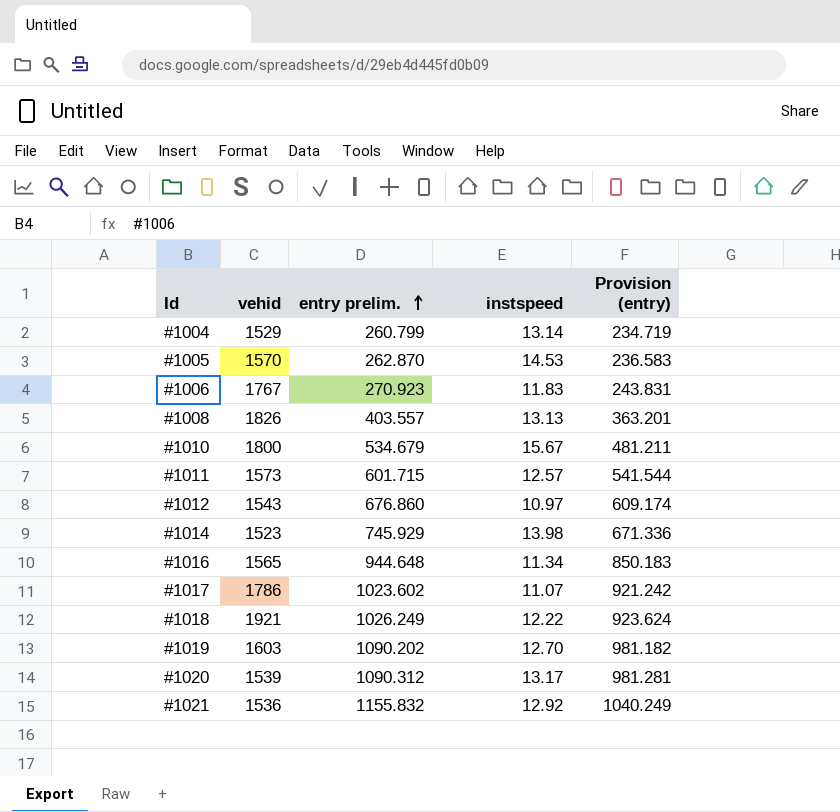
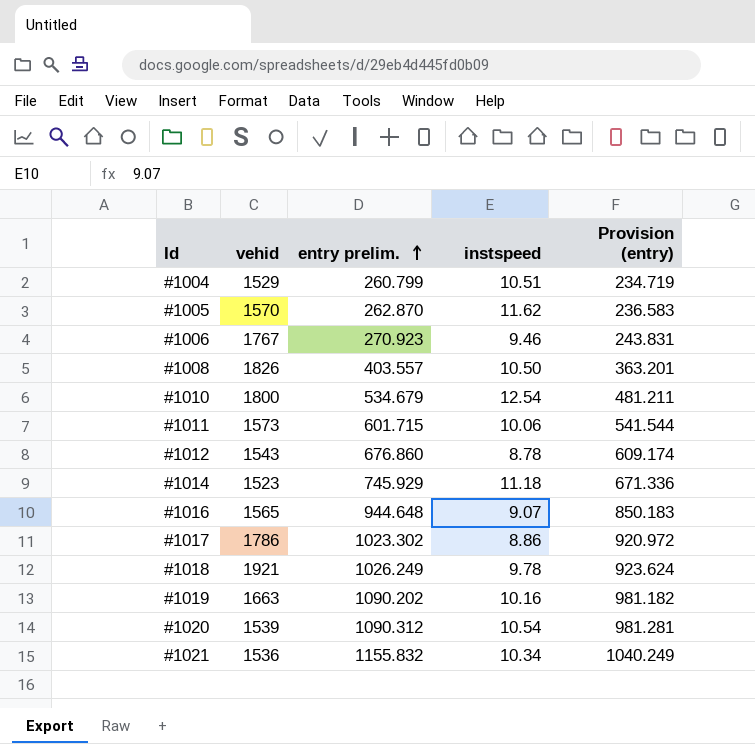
#1004 | instspeed: 13.14 -> 10.51
#1005 | instspeed: 14.53 -> 11.62
#1006 | instspeed: 11.83 -> 9.46
#1008 | instspeed: 13.13 -> 10.50
#1010 | instspeed: 15.67 -> 12.54
#1011 | instspeed: 12.57 -> 10.06
#1012 | instspeed: 10.97 -> 8.78
#1014 | instspeed: 13.98 -> 11.18
#1016 | instspeed: 11.34 -> 9.07
#1017 | entry prelim.: 1023.602 -> 1023.302
#1017 | instspeed: 11.07 -> 8.86
#1017 | Provision (entry): 921.242 -> 920.972
#1018 | instspeed: 12.22 -> 9.78
#1019 | vehid: 1603 -> 1663
#1019 | instspeed: 12.70 -> 10.16
#1020 | instspeed: 13.17 -> 10.54
#1021 | instspeed: 12.92 -> 10.34

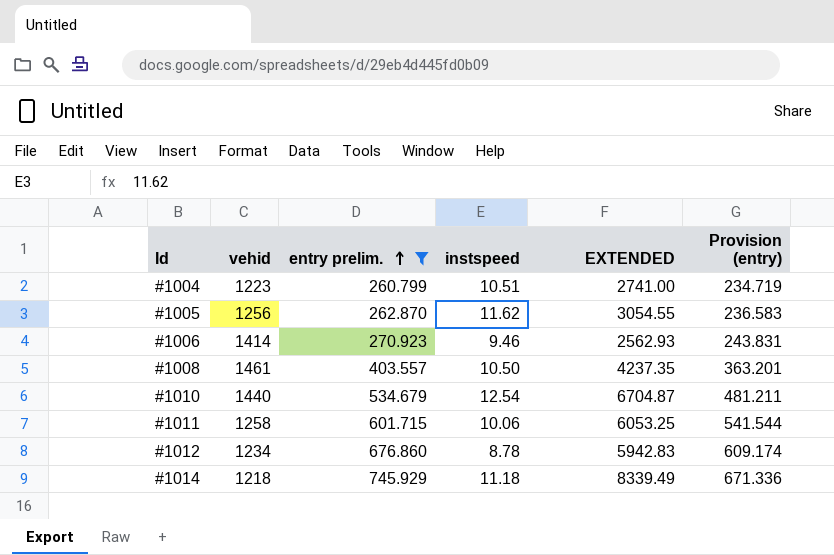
filter: none -> entry prelim. <= 745.929
column EXTENDED | formula: none -> [entry prelim.] * [instspeed]
#1004 | vehid: 1529 -> 1223
#1005 | vehid: 1570 -> 1256
#1006 | vehid: 1767 -> 1414
#1008 | vehid: 1826 -> 1461
#1010 | vehid: 1800 -> 1440
#1011 | vehid: 1573 -> 1258
#1012 | vehid: 1543 -> 1234
#1014 | vehid: 1523 -> 1218

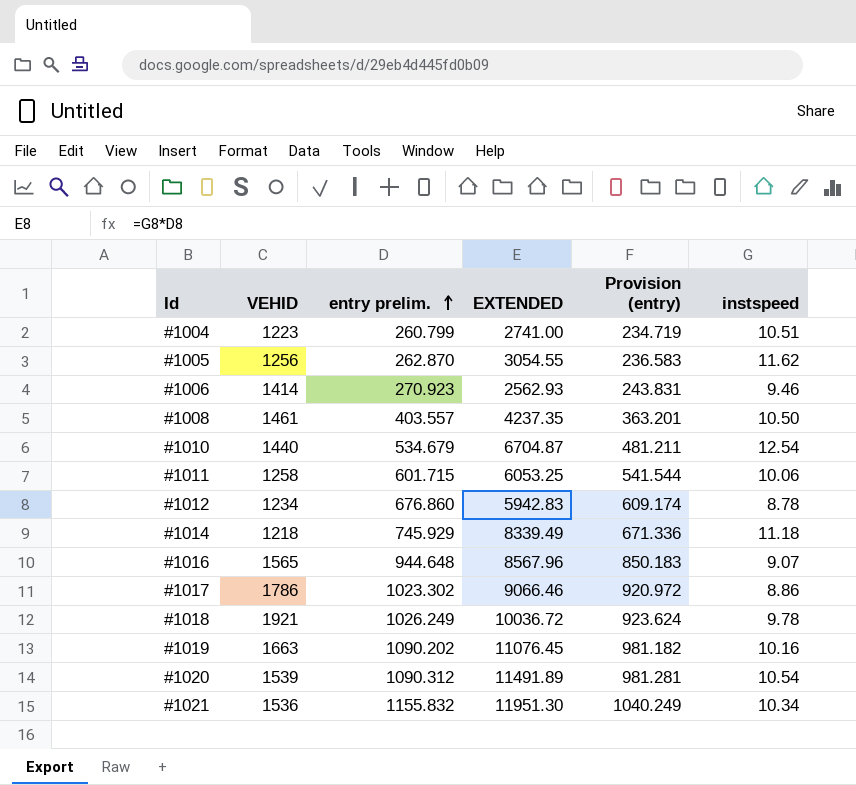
filter: entry prelim. <= 745.929 -> none
column name: vehid -> VEHID
column instspeed | position: 4 -> 6

